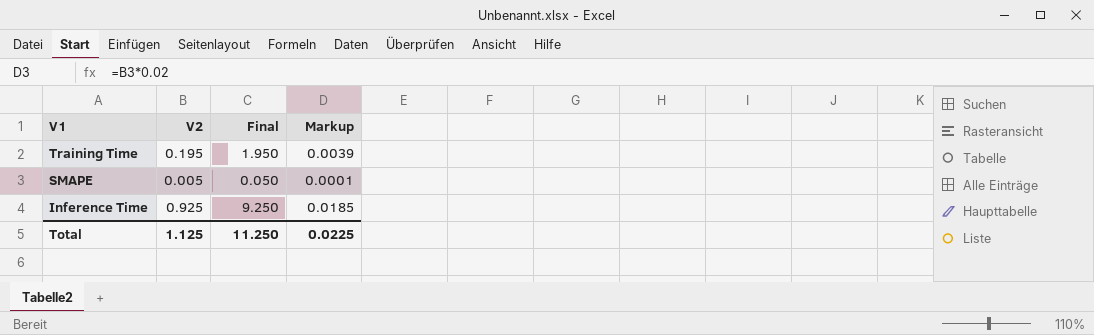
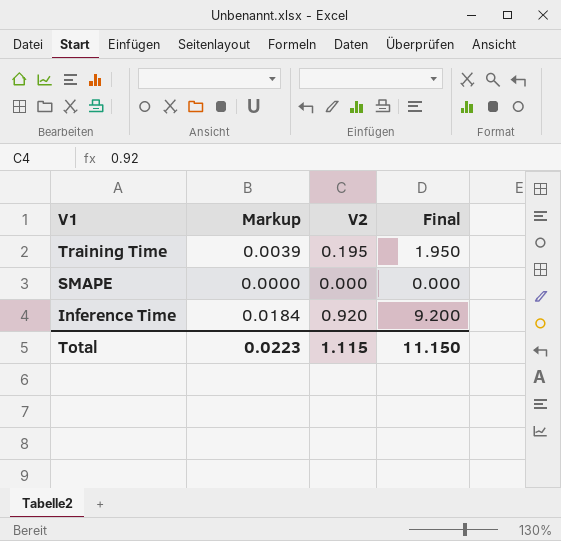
column Markup | position: 4 -> 2
SMAPE | Markup: 0.0001 -> 0.0000
SMAPE | V2: 0.005 -> 0.000
SMAPE | Final: 0.050 -> 0.000
Inference Time | Markup: 0.0185 -> 0.0184
Inference Time | V2: 0.925 -> 0.920
Inference Time | Final: 9.250 -> 9.200
Total | Markup: 0.0225 -> 0.0223
Total | V2: 1.125 -> 1.115
Total | Final: 11.250 -> 11.150

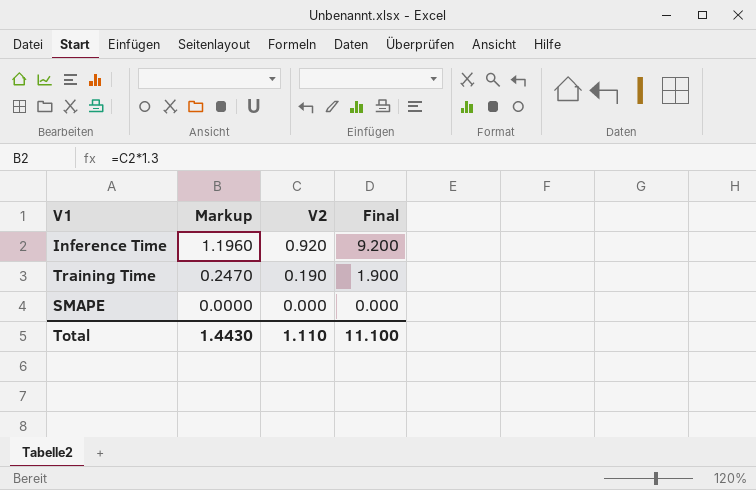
row order: V1 descending -> Markup descending
column Markup | formula: [V2] * 0.02 -> [V2] * 1.3
Training Time | V2: 0.195 -> 0.190
Training Time | Final: 1.950 -> 1.900
Total | Markup: 0.0223 -> 1.4430
Total | V2: 1.115 -> 1.110
Total | Final: 11.150 -> 11.100

